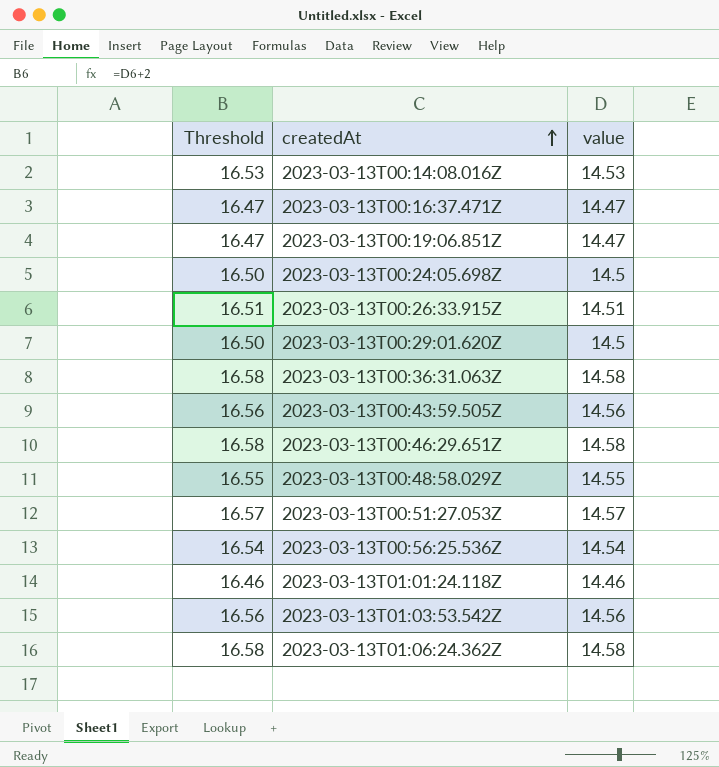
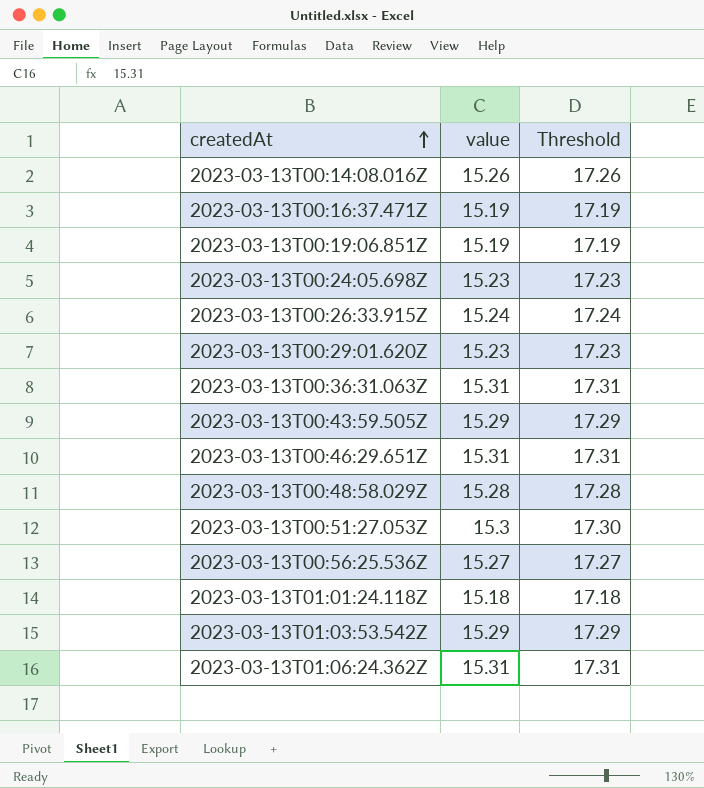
column Threshold | position: 1 -> 3
2023-03-13T00:14:08.016Z | value: 14.53 -> 15.26
2023-03-13T00:14:08.016Z | Threshold: 16.53 -> 17.26
2023-03-13T00:16:37.471Z | value: 14.47 -> 15.19
2023-03-13T00:16:37.471Z | Threshold: 16.47 -> 17.19
2023-03-13T00:19:06.851Z | value: 14.47 -> 15.19
2023-03-13T00:19:06.851Z | Threshold: 16.47 -> 17.19
2023-03-13T00:24:05.698Z | value: 14.5 -> 15.23
2023-03-13T00:24:05.698Z | Threshold: 16.50 -> 17.23
2023-03-13T00:26:33.915Z | value: 14.51 -> 15.24
2023-03-13T00:26:33.915Z | Threshold: 16.51 -> 17.24
2023-03-13T00:29:01.620Z | value: 14.5 -> 15.23
2023-03-13T00:29:01.620Z | Threshold: 16.50 -> 17.23
2023-03-13T00:36:31.063Z | value: 14.58 -> 15.31
2023-03-13T00:36:31.063Z | Threshold: 16.58 -> 17.31
2023-03-13T00:43:59.505Z | value: 14.56 -> 15.29
2023-03-13T00:43:59.505Z | Threshold: 16.56 -> 17.29
2023-03-13T00:46:29.651Z | value: 14.58 -> 15.31
2023-03-13T00:46:29.651Z | Threshold: 16.58 -> 17.31
2023-03-13T00:48:58.029Z | value: 14.55 -> 15.28
2023-03-13T00:48:58.029Z | Threshold: 16.55 -> 17.28
2023-03-13T00:51:27.053Z | value: 14.57 -> 15.3
2023-03-13T00:51:27.053Z | Threshold: 16.57 -> 17.30
2023-03-13T00:56:25.536Z | value: 14.54 -> 15.27
2023-03-13T00:56:25.536Z | Threshold: 16.54 -> 17.27
2023-03-13T01:01:24.118Z | value: 14.46 -> 15.18
2023-03-13T01:01:24.118Z | Threshold: 16.46 -> 17.18
2023-03-13T01:03:53.542Z | value: 14.56 -> 15.29
2023-03-13T01:03:53.542Z | Threshold: 16.56 -> 17.29
2023-03-13T01:06:24.362Z | value: 14.58 -> 15.31
2023-03-13T01:06:24.362Z | Threshold: 16.58 -> 17.31

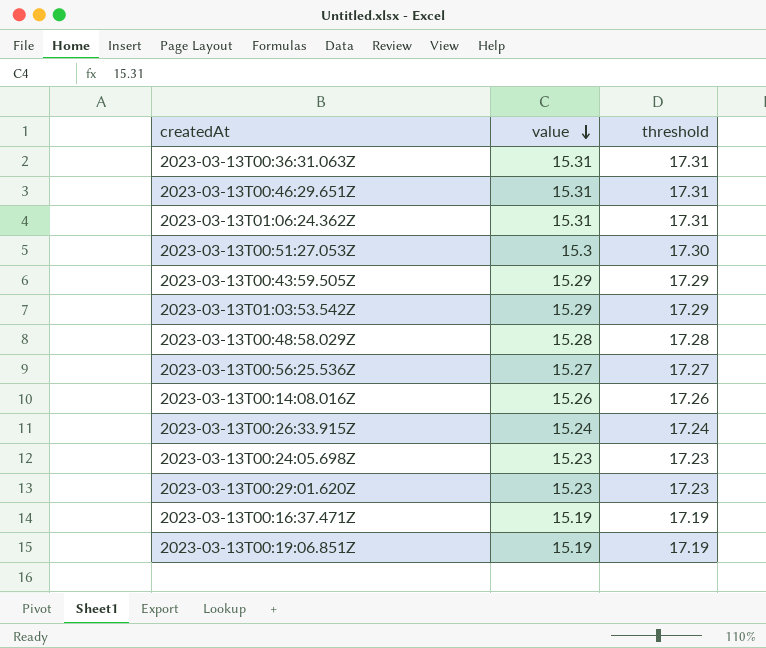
row order: createdAt ascending -> value descending
column name: Threshold -> threshold
row 2023-03-13T01:01:24.118Z: 15.18 | 17.18 -> none

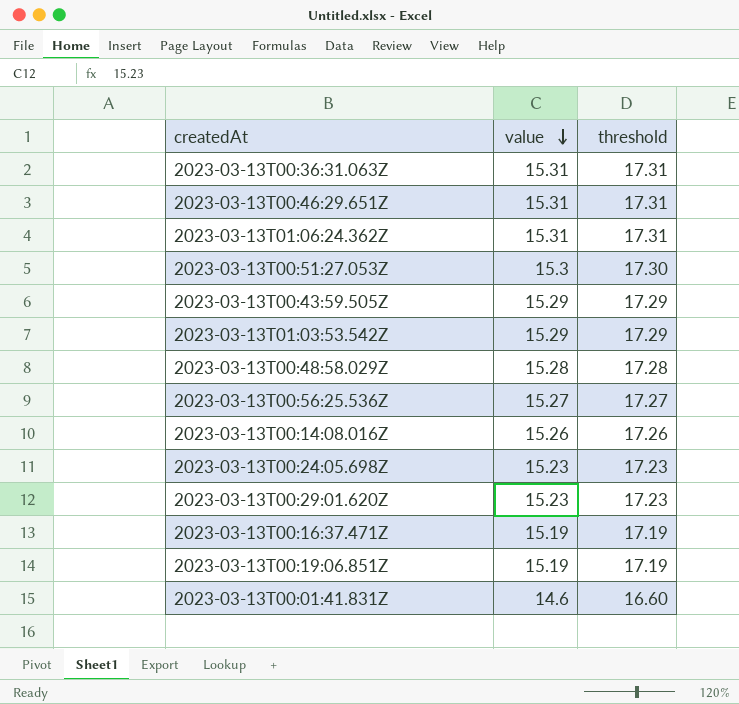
row 2023-03-13T00:26:33.915Z: 15.24 | 17.24 -> none
row 2023-03-13T00:01:41.831Z: none -> 14.6 | 16.60

